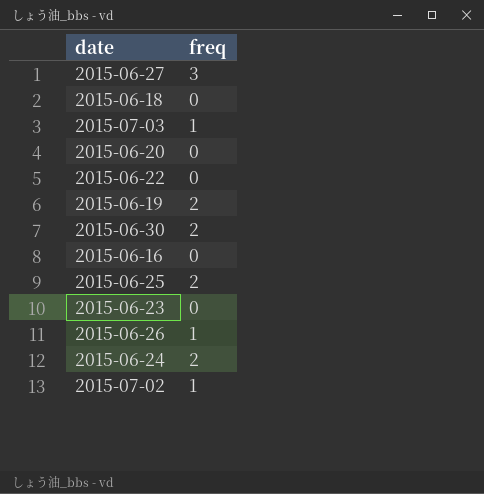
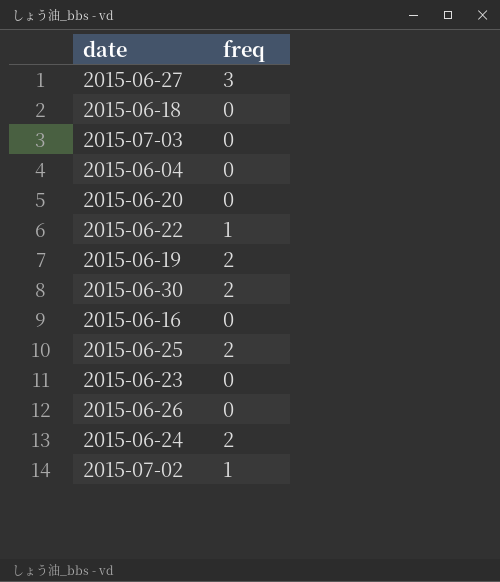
2015-07-03 | freq: 1 -> 0
row 2015-06-04: none -> 0
2015-06-22 | freq: 0 -> 1
2015-06-26 | freq: 1 -> 0

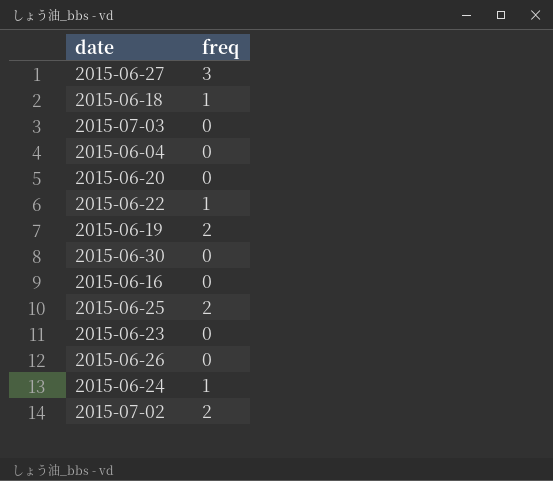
2015-06-18 | freq: 0 -> 1
2015-06-30 | freq: 2 -> 0
2015-06-24 | freq: 2 -> 1
2015-07-02 | freq: 1 -> 2

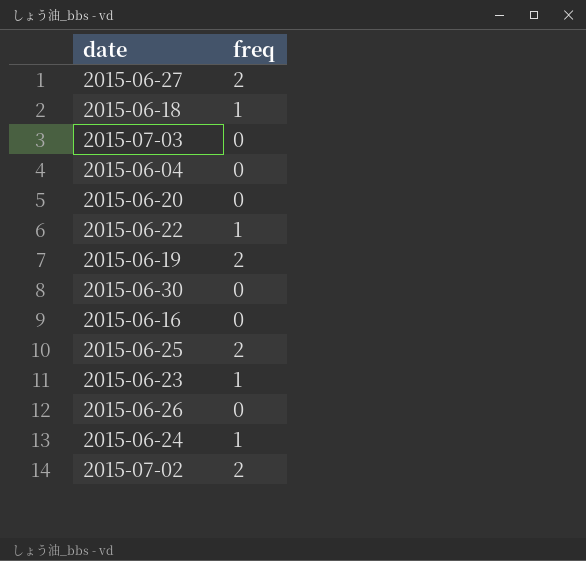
2015-06-27 | freq: 3 -> 2
2015-06-23 | freq: 0 -> 1

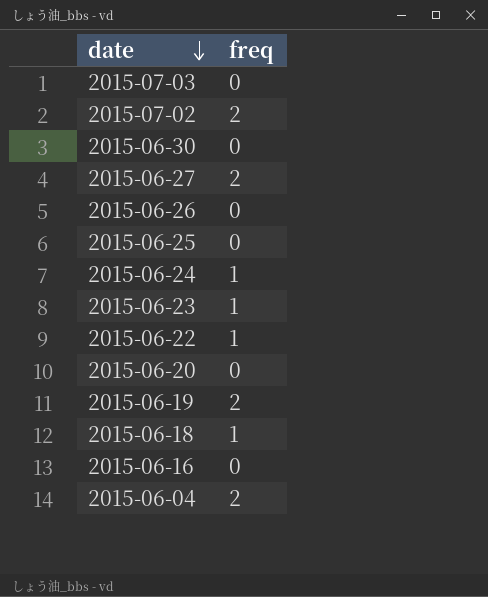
row order: none -> date descending
2015-06-25 | freq: 2 -> 0
2015-06-04 | freq: 0 -> 2

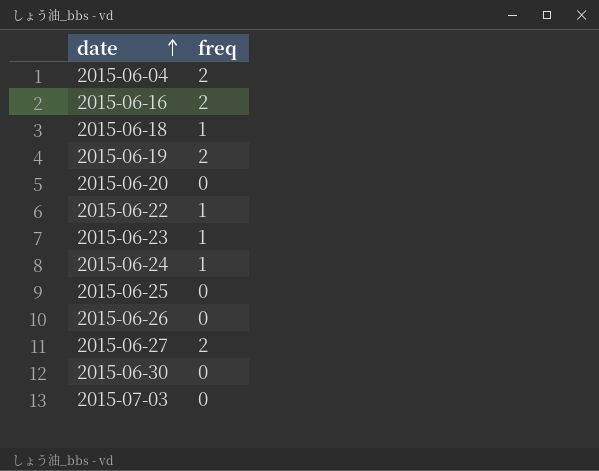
row order: date descending -> date ascending
row 2015-07-02: 2 -> none
2015-06-16 | freq: 0 -> 2

